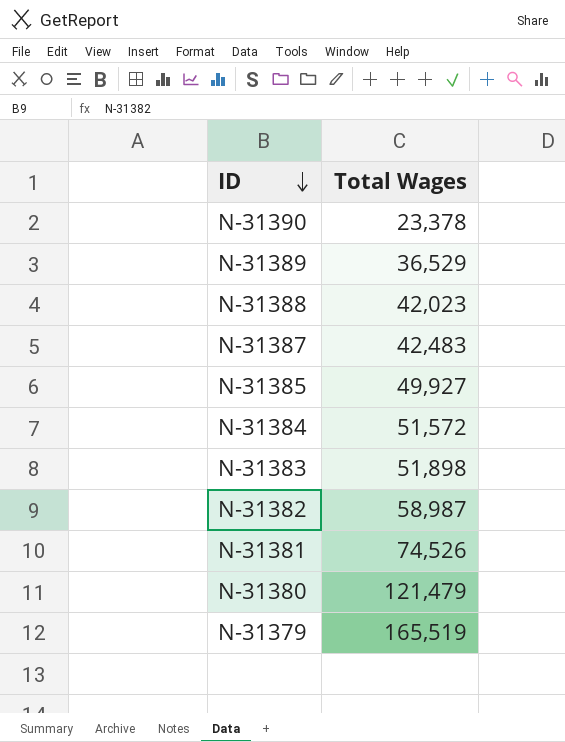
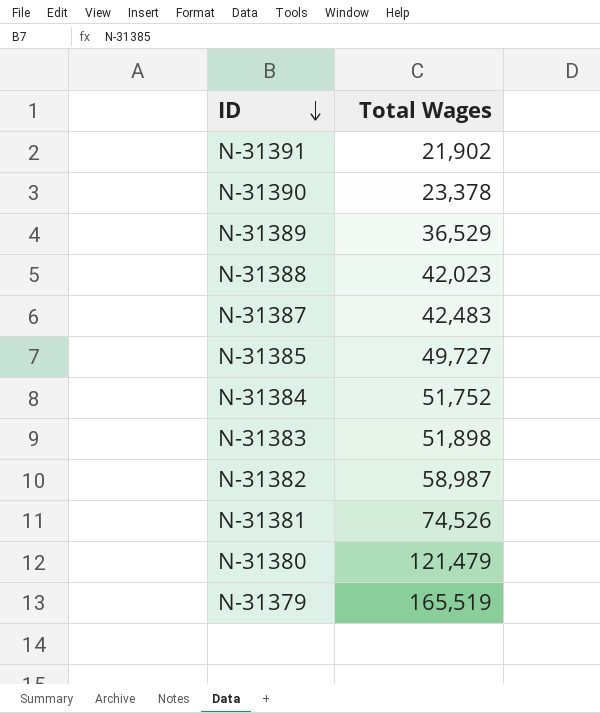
row N-31391: none -> 21,902
N-31385 | Total Wages: 49,927 -> 49,727
N-31384 | Total Wages: 51,572 -> 51,752

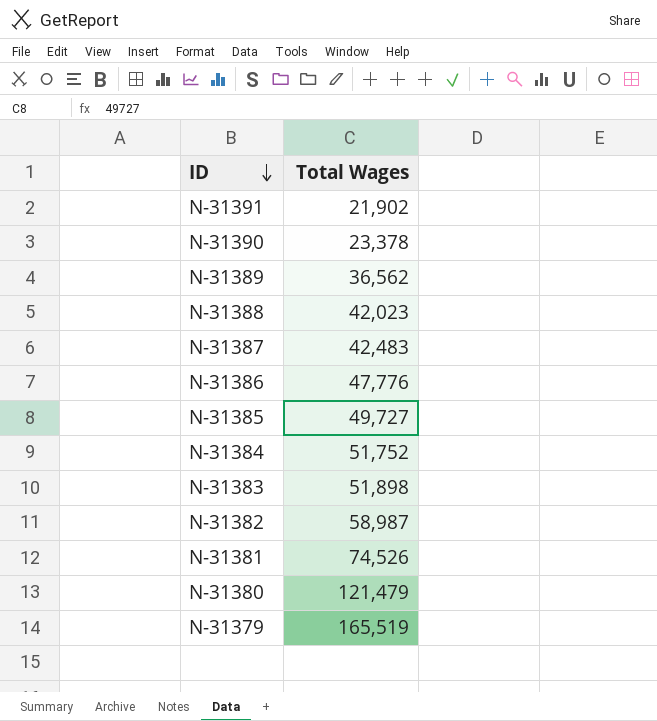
N-31389 | Total Wages: 36,529 -> 36,562
row N-31386: none -> 47,776

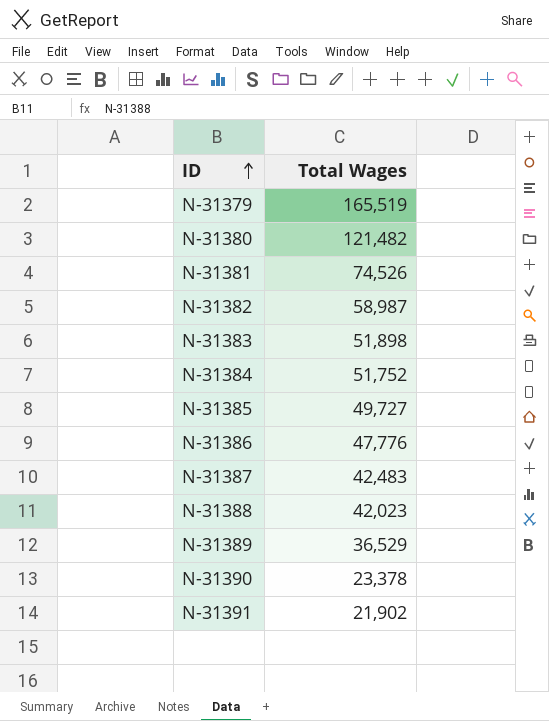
row order: ID descending -> ID ascending
N-31380 | Total Wages: 121,479 -> 121,482
N-31389 | Total Wages: 36,562 -> 36,529

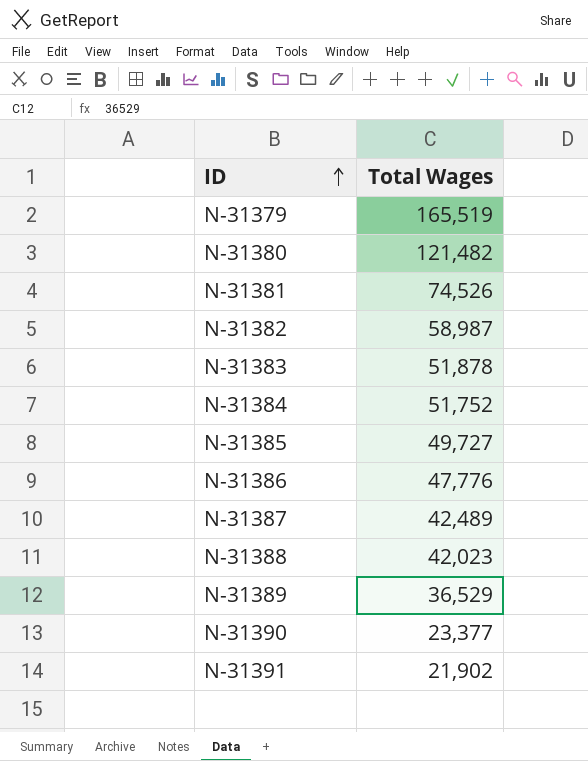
N-31383 | Total Wages: 51,898 -> 51,878
N-31387 | Total Wages: 42,483 -> 42,489
N-31390 | Total Wages: 23,378 -> 23,377

